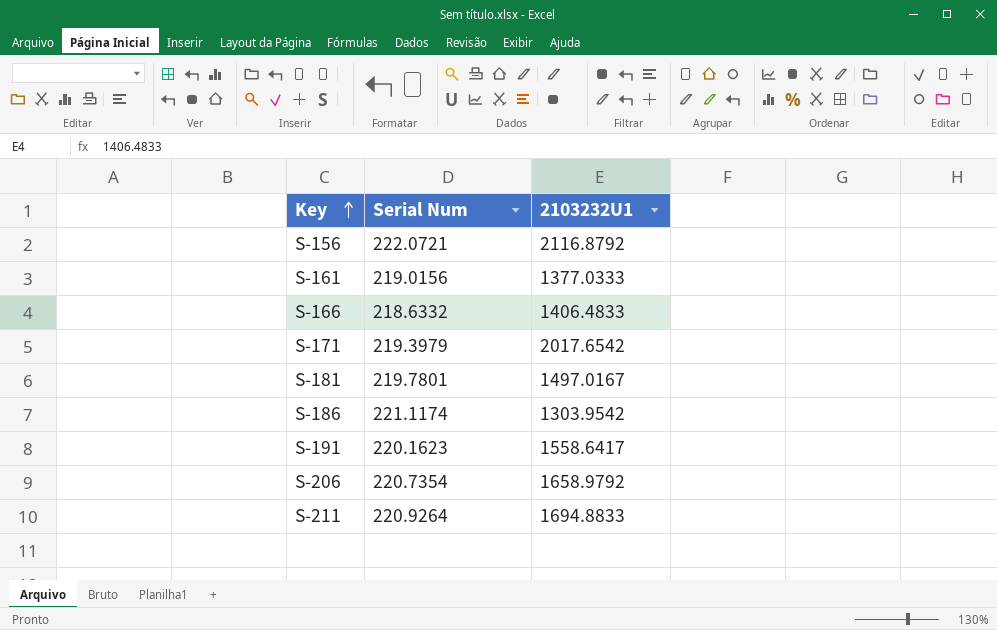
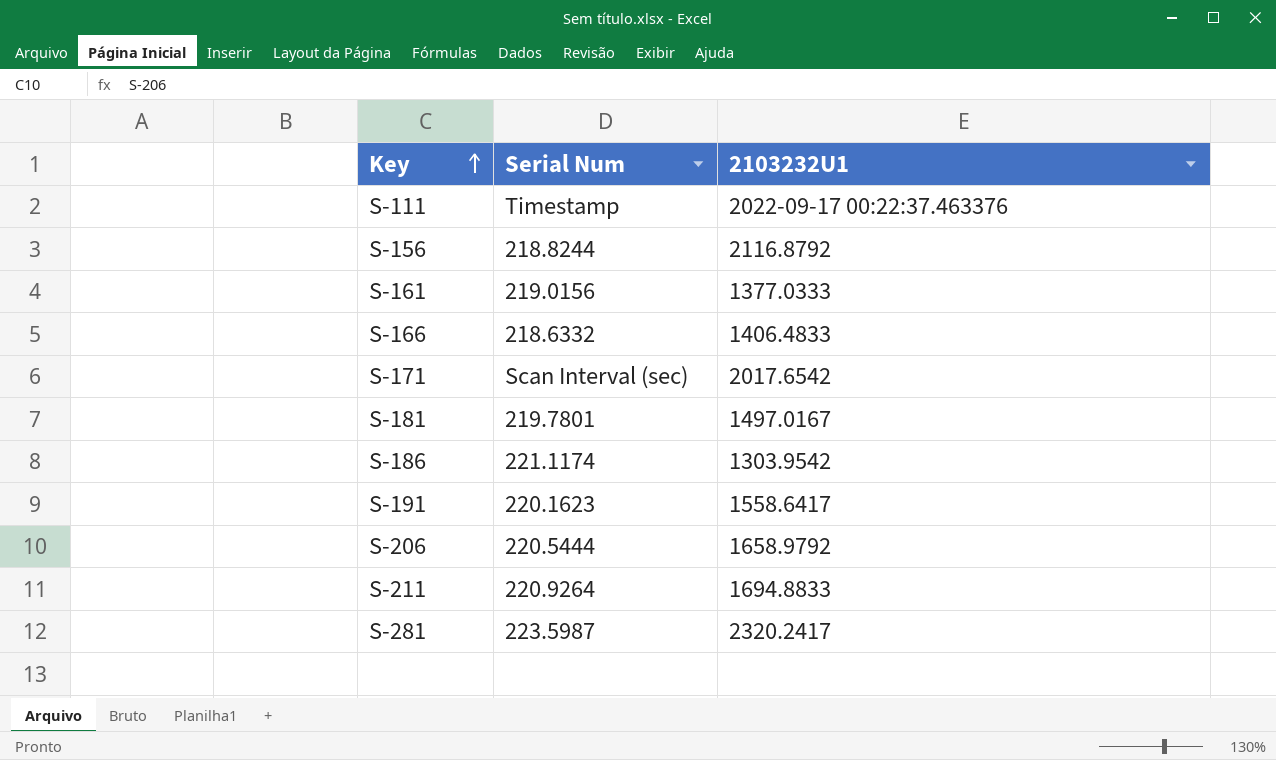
row S-111: none -> Timestamp | 2022-09-17 00:22:37.463376
S-156 | Serial Num: 222.0721 -> 218.8244
S-171 | Serial Num: 219.3979 -> Scan Interval (sec)
S-206 | Serial Num: 220.7354 -> 220.5444
row S-281: none -> 223.5987 | 2320.2417

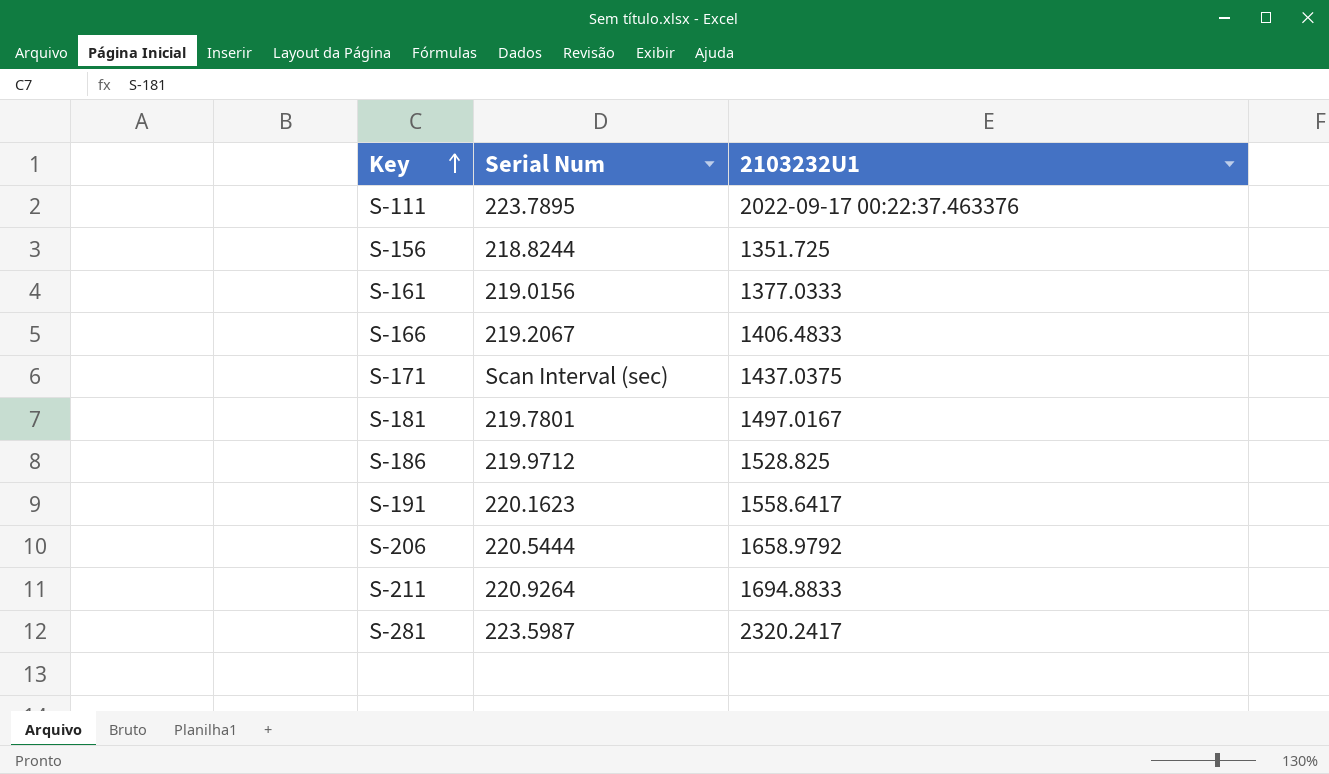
S-111 | Serial Num: Timestamp -> 223.7895
S-156 | 2103232U1: 2116.8792 -> 1351.725
S-166 | Serial Num: 218.6332 -> 219.2067
S-171 | 2103232U1: 2017.6542 -> 1437.0375
S-186 | Serial Num: 221.1174 -> 219.9712
S-186 | 2103232U1: 1303.9542 -> 1528.825

